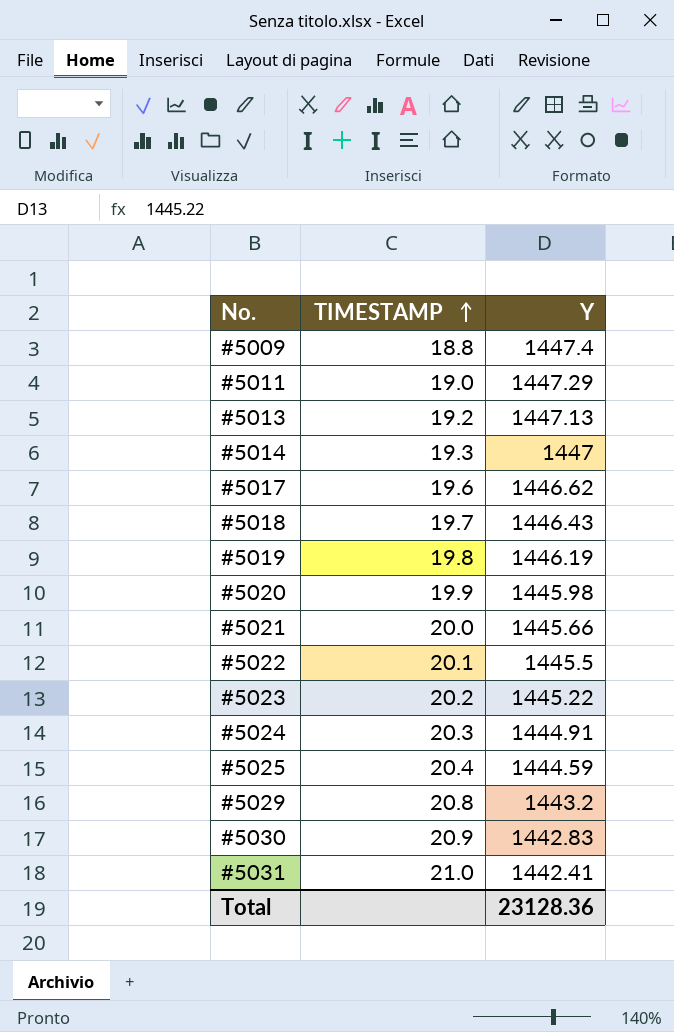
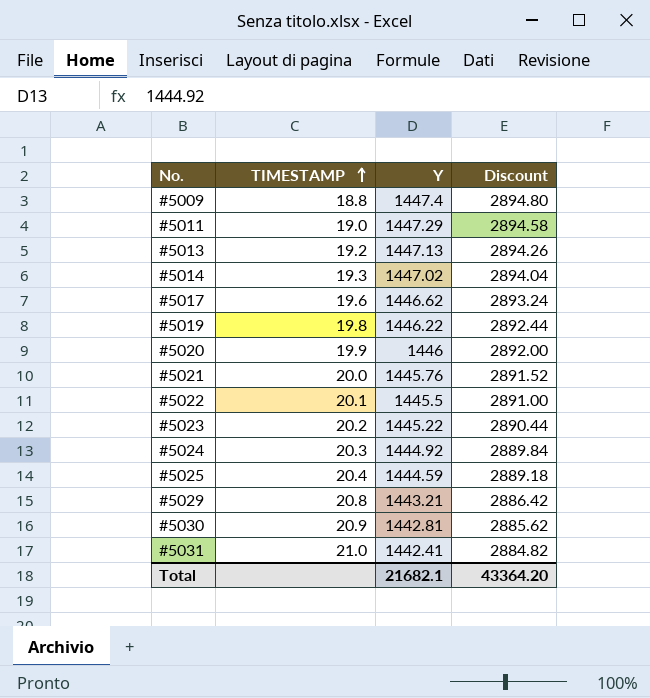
column Discount | formula: none -> [Y] * 2
row #5018: 19.7 | 1446.43 -> none
#5014 | Y: 1447 -> 1447.02
#5019 | Y: 1446.19 -> 1446.22
#5020 | Y: 1445.98 -> 1446
#5021 | Y: 1445.66 -> 1445.76
#5024 | Y: 1444.91 -> 1444.92
#5029 | Y: 1443.2 -> 1443.21
#5030 | Y: 1442.83 -> 1442.81
Total | Y: 23128.36 -> 21682.1

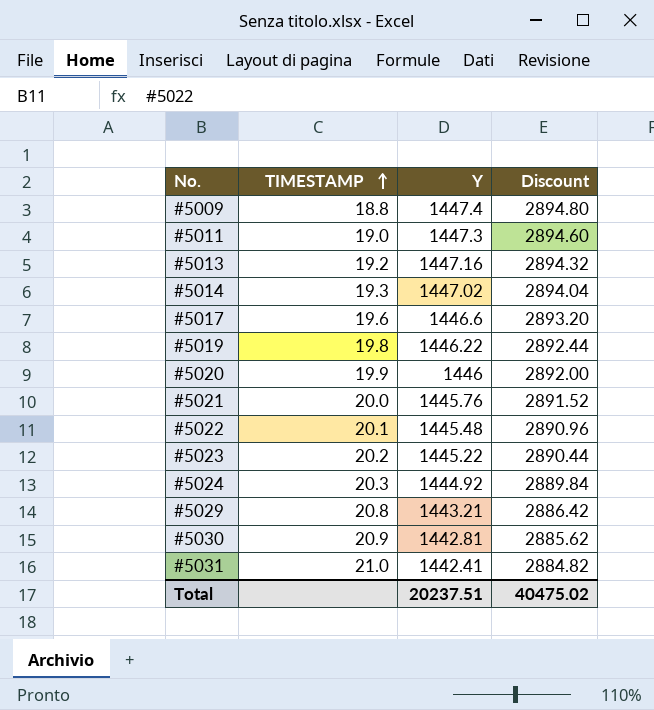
row #5025: 20.4 | 1444.59 | 2889.18 -> none
#5011 | Y: 1447.29 -> 1447.3
#5011 | Discount: 2894.58 -> 2894.60
#5013 | Y: 1447.13 -> 1447.16
#5013 | Discount: 2894.26 -> 2894.32
#5017 | Y: 1446.62 -> 1446.6
#5017 | Discount: 2893.24 -> 2893.20
#5022 | Y: 1445.5 -> 1445.48
#5022 | Discount: 2891.00 -> 2890.96
Total | Y: 21682.1 -> 20237.51
Total | Discount: 43364.20 -> 40475.02

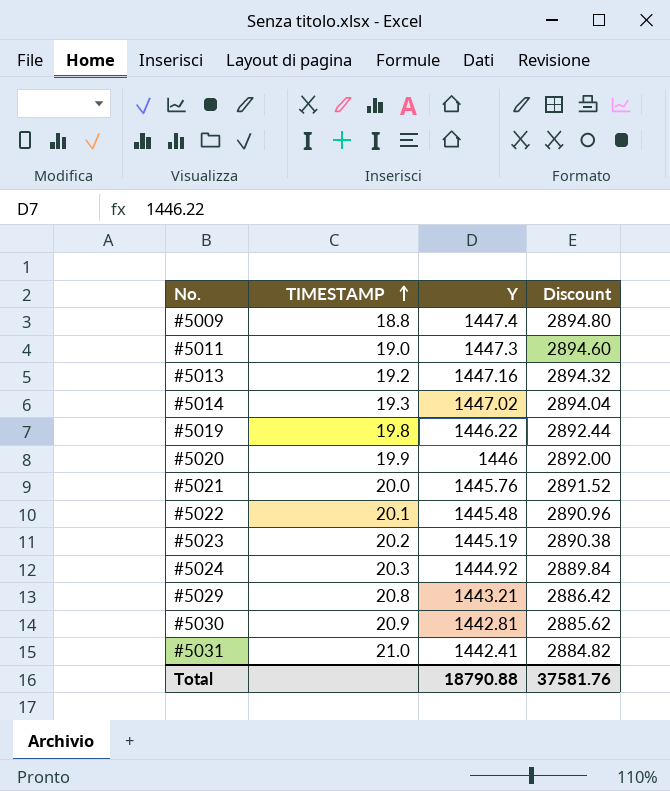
row #5017: 19.6 | 1446.6 | 2893.20 -> none
#5023 | Y: 1445.22 -> 1445.19
#5023 | Discount: 2890.44 -> 2890.38
Total | Y: 20237.51 -> 18790.88
Total | Discount: 40475.02 -> 37581.76

